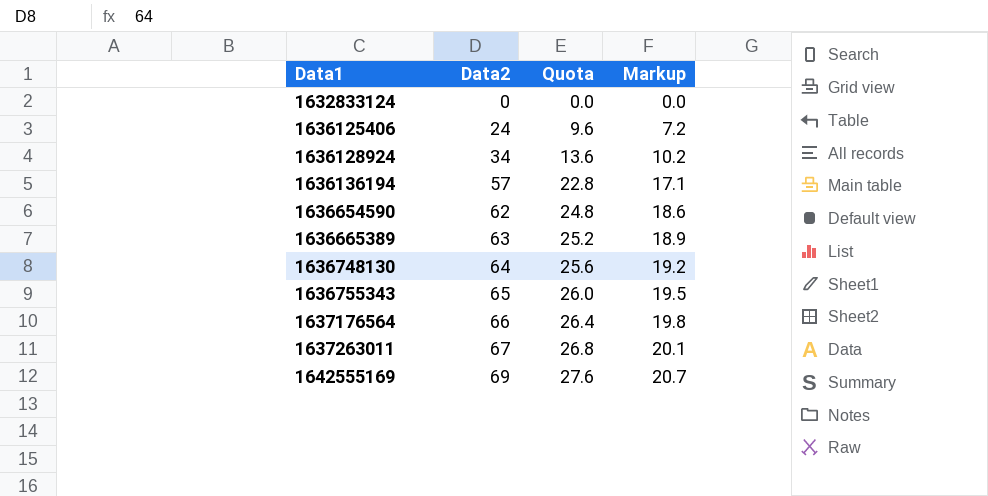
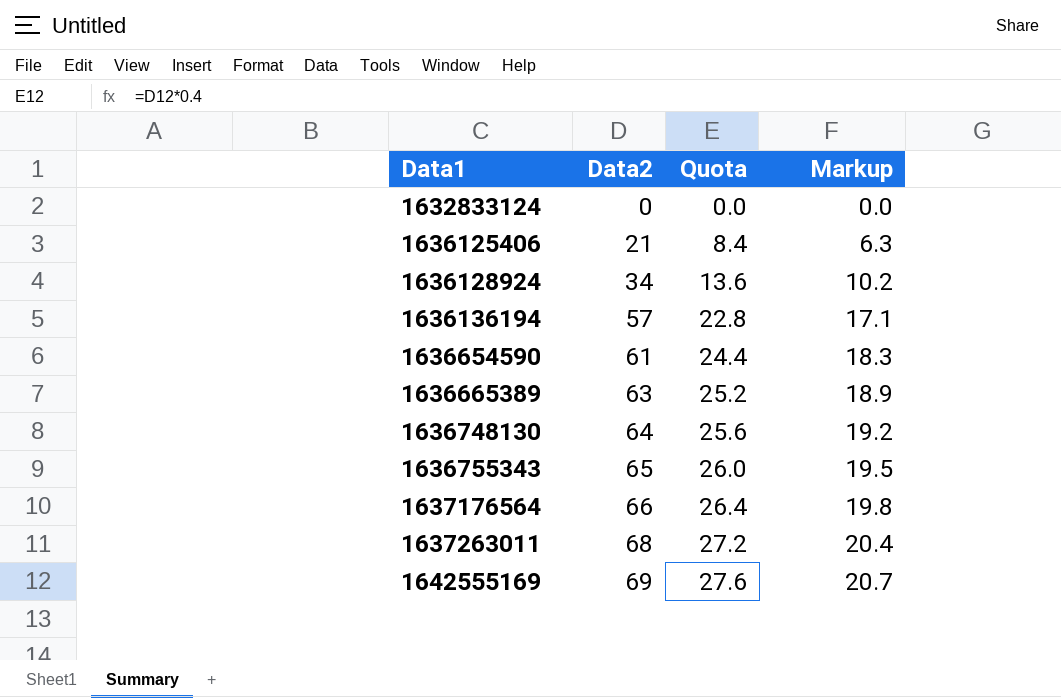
1636125406 | Data2: 24 -> 21
1636125406 | Quota: 9.6 -> 8.4
1636125406 | Markup: 7.2 -> 6.3
1636654590 | Data2: 62 -> 61
1636654590 | Quota: 24.8 -> 24.4
1636654590 | Markup: 18.6 -> 18.3
1637263011 | Data2: 67 -> 68
1637263011 | Quota: 26.8 -> 27.2
1637263011 | Markup: 20.1 -> 20.4

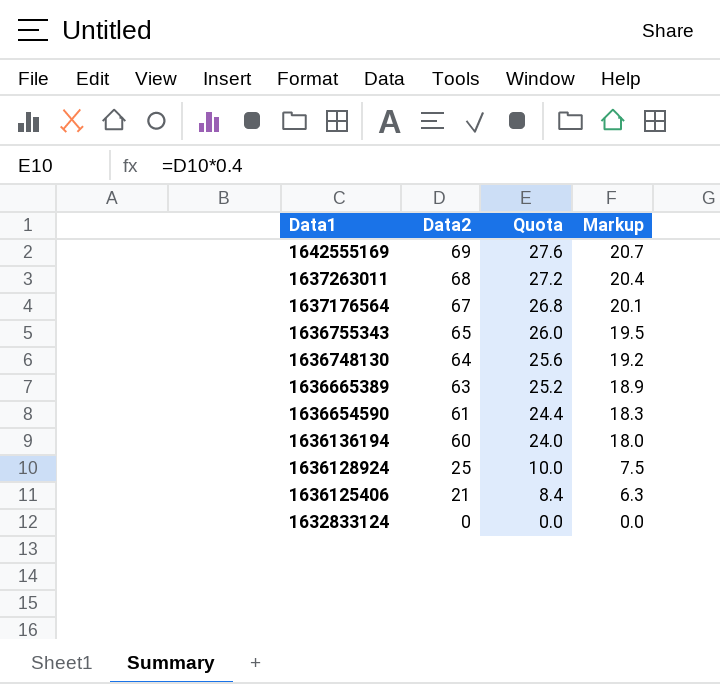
row order: Data1 ascending -> Data1 descending
1637176564 | Data2: 66 -> 67
1637176564 | Quota: 26.4 -> 26.8
1637176564 | Markup: 19.8 -> 20.1
1636136194 | Data2: 57 -> 60
1636136194 | Quota: 22.8 -> 24.0
1636136194 | Markup: 17.1 -> 18.0
1636128924 | Data2: 34 -> 25
1636128924 | Quota: 13.6 -> 10.0
1636128924 | Markup: 10.2 -> 7.5

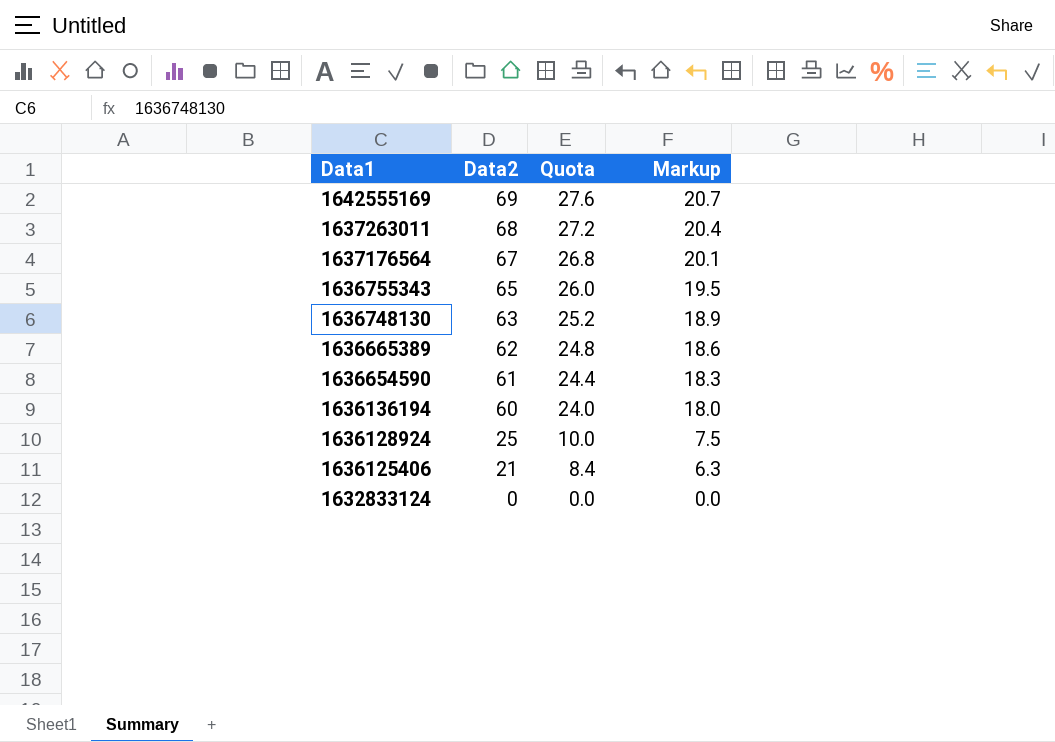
1636748130 | Data2: 64 -> 63
1636748130 | Quota: 25.6 -> 25.2
1636748130 | Markup: 19.2 -> 18.9
1636665389 | Data2: 63 -> 62
1636665389 | Quota: 25.2 -> 24.8
1636665389 | Markup: 18.9 -> 18.6

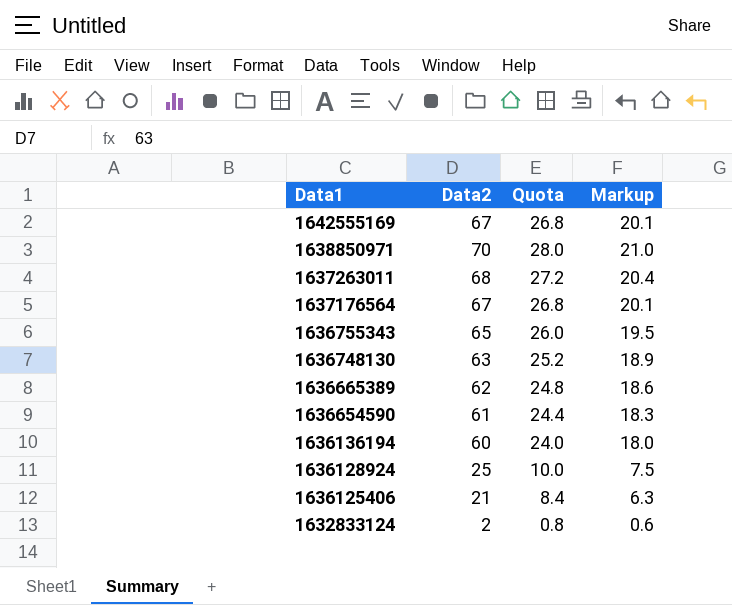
1642555169 | Data2: 69 -> 67
1642555169 | Quota: 27.6 -> 26.8
1642555169 | Markup: 20.7 -> 20.1
row 1638850971: none -> 70 | 28.0 | 21.0
1632833124 | Data2: 0 -> 2
1632833124 | Quota: 0.0 -> 0.8
1632833124 | Markup: 0.0 -> 0.6

